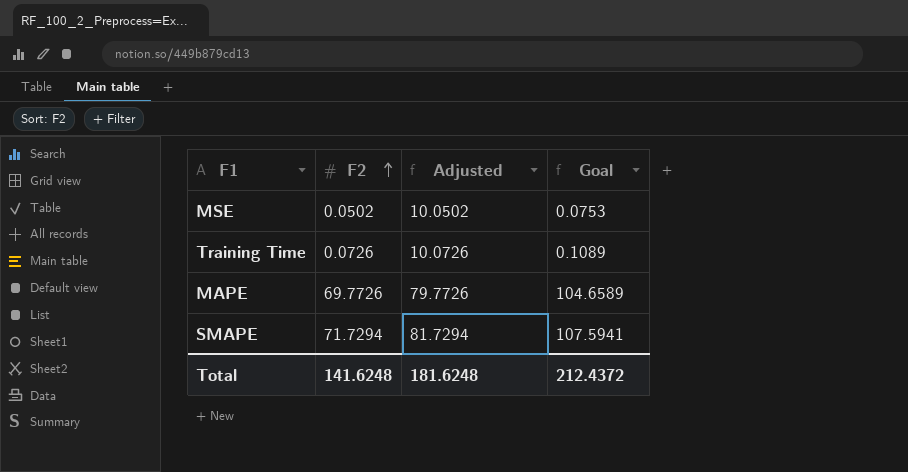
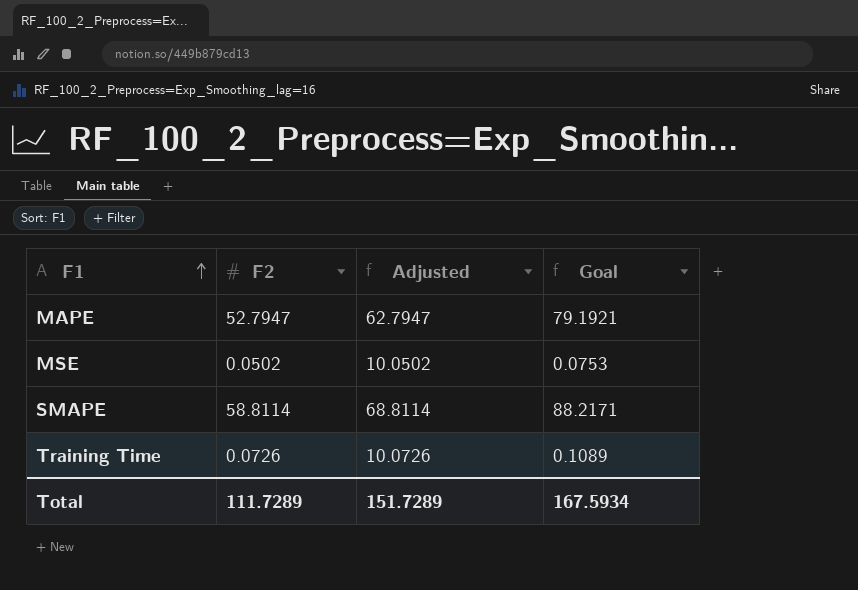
row order: F2 ascending -> F1 ascending
MAPE | F2: 69.7726 -> 52.7947
MAPE | Adjusted: 79.7726 -> 62.7947
MAPE | Goal: 104.6589 -> 79.1921
SMAPE | F2: 71.7294 -> 58.8114
SMAPE | Adjusted: 81.7294 -> 68.8114
SMAPE | Goal: 107.5941 -> 88.2171
Total | F2: 141.6248 -> 111.7289
Total | Adjusted: 181.6248 -> 151.7289
Total | Goal: 212.4372 -> 167.5934

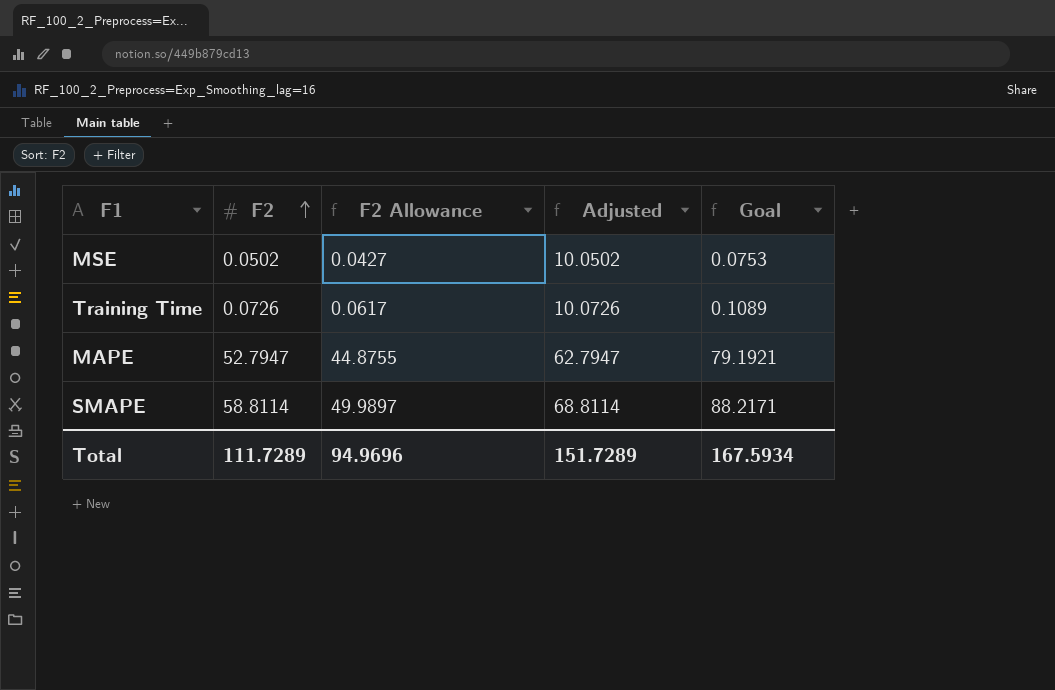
row order: F1 ascending -> F2 ascending
column F2 Allowance | formula: none -> [F2] * 0.85

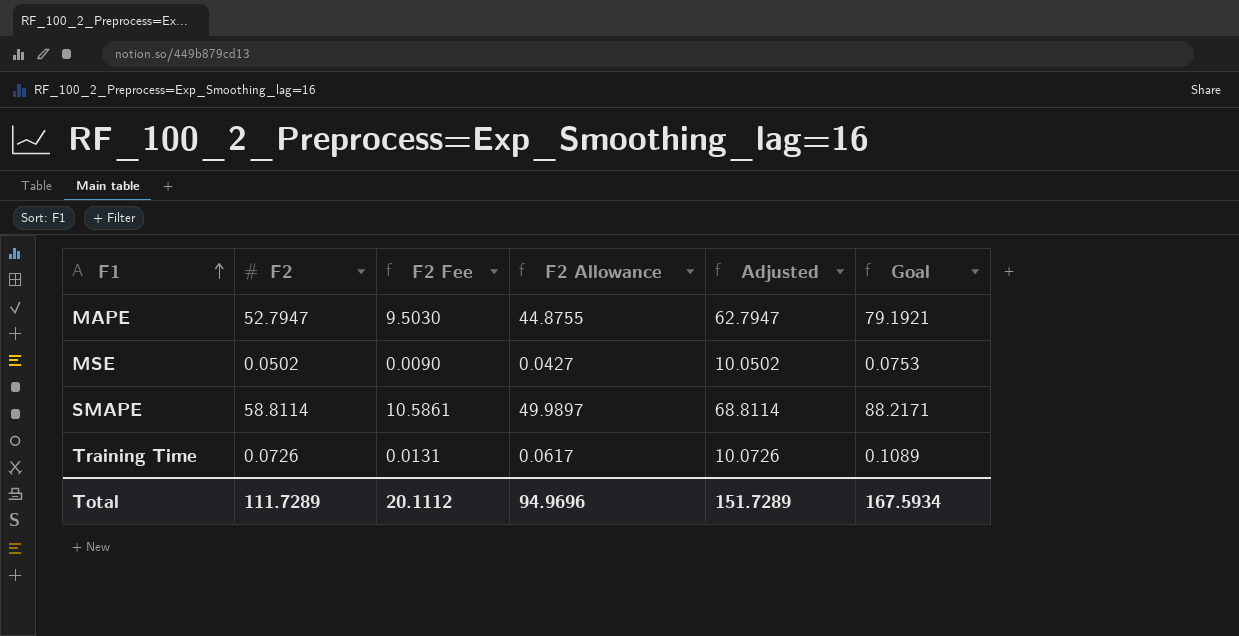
row order: F2 ascending -> F1 ascending
column F2 Fee | formula: none -> [F2] * 0.18

